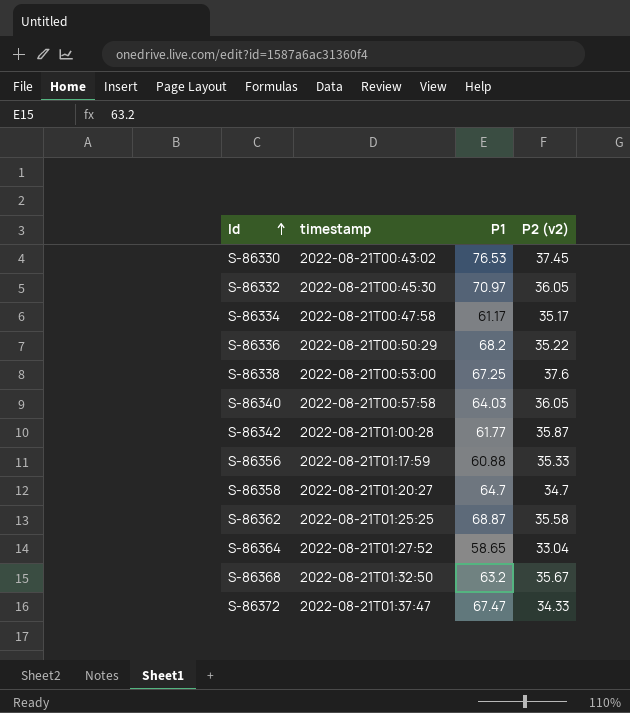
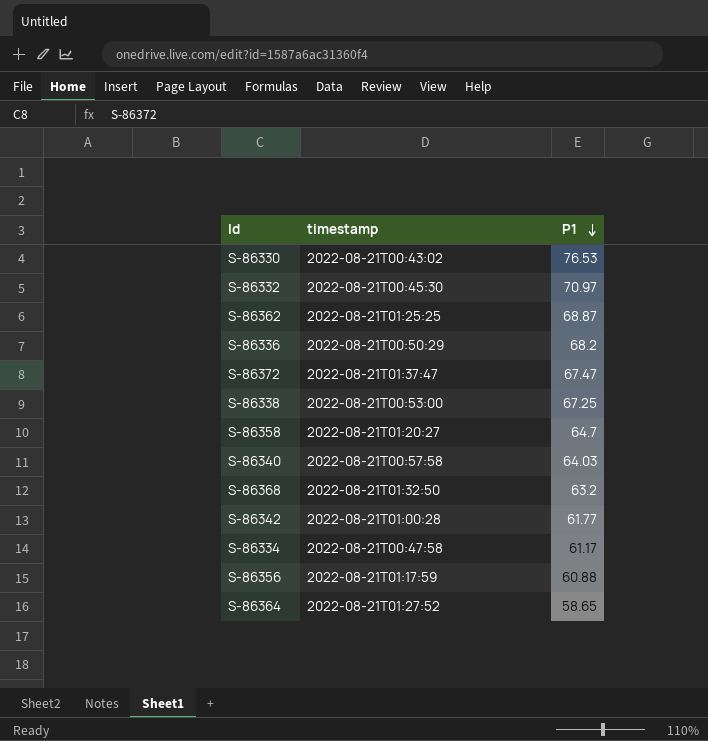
row order: Id ascending -> P1 descending
column P2 (v2) | position: 4 -> none

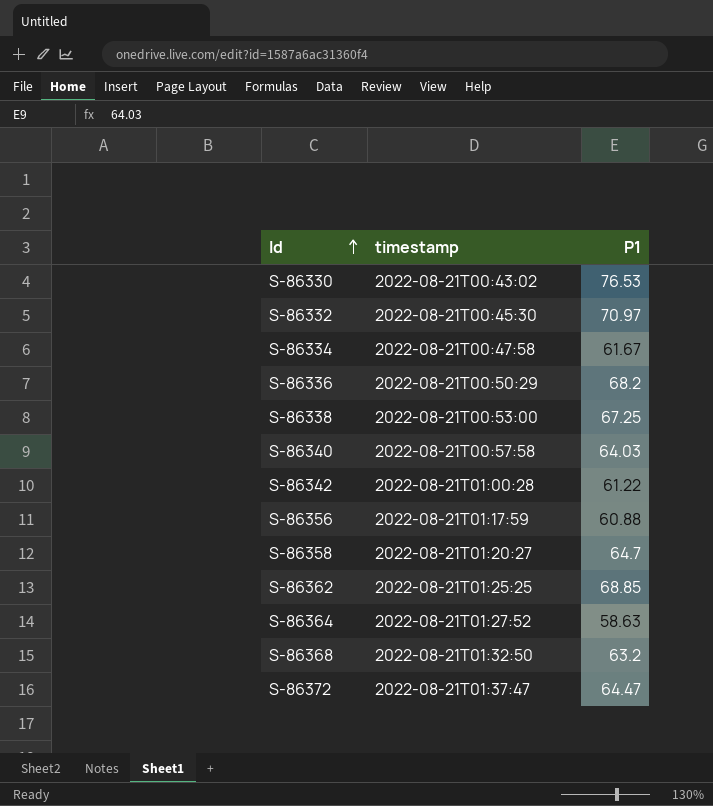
row order: P1 descending -> Id ascending
S-86334 | P1: 61.17 -> 61.67
S-86342 | P1: 61.77 -> 61.22
S-86362 | P1: 68.87 -> 68.85
S-86364 | P1: 58.65 -> 58.63
S-86372 | P1: 67.47 -> 64.47

